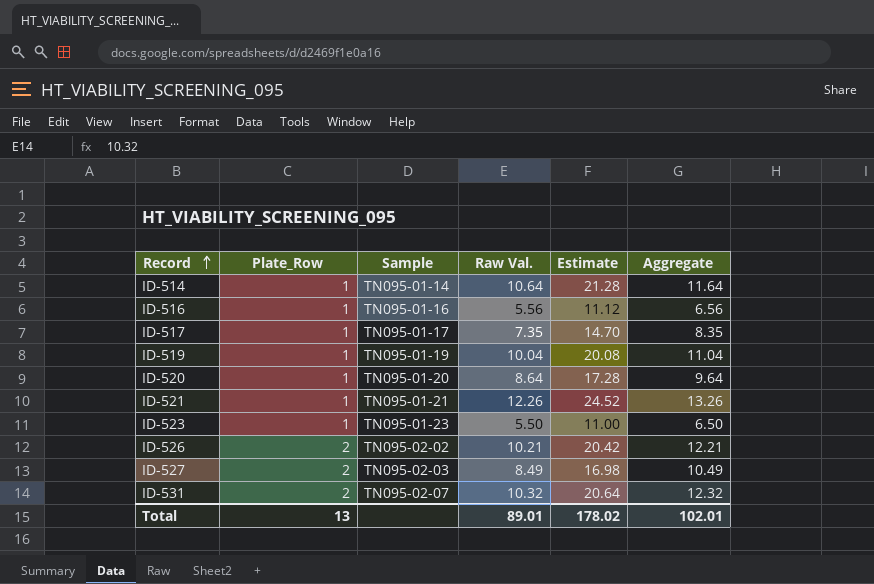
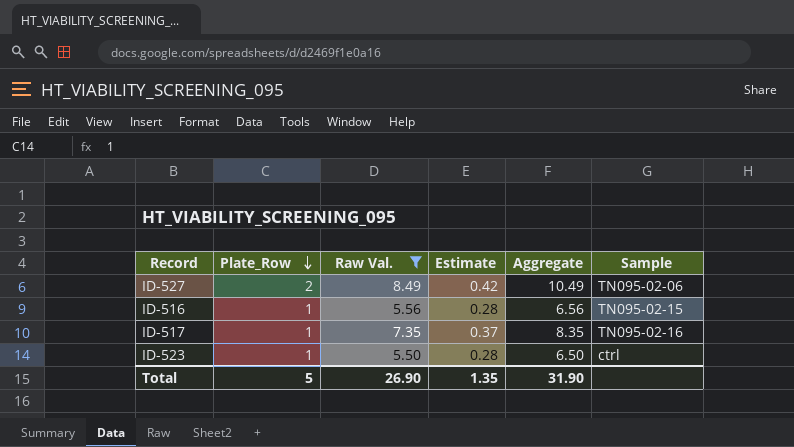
filter: none -> Raw Val. <= 8.49
row order: Record ascending -> Plate_Row descending
column Estimate | formula: [Raw Val.] * 2 -> [Raw Val.] * 0.05
column Sample | position: 3 -> 6
ID-527 | Sample: TN095-02-03 -> TN095-02-06
ID-516 | Sample: TN095-01-16 -> TN095-02-15
ID-517 | Sample: TN095-01-17 -> TN095-02-16
ID-523 | Sample: TN095-01-23 -> ctrl
Total | Plate_Row: 13 -> 5
Total | Raw Val.: 89.01 -> 26.90
Total | Estimate: 178.02 -> 1.35
Total | Aggregate: 102.01 -> 31.90

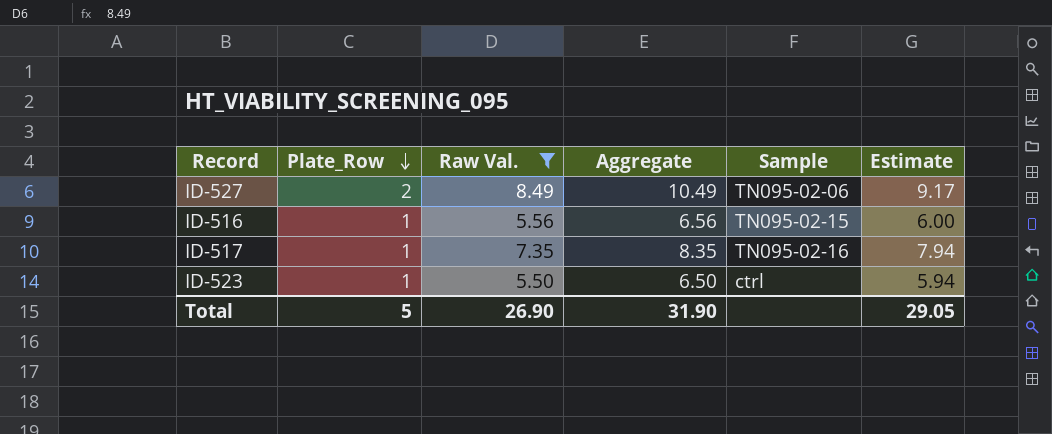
column Estimate | formula: [Raw Val.] * 0.05 -> [Raw Val.] * 1.08
column Estimate | position: 4 -> 6
Total | Estimate: 1.35 -> 29.05

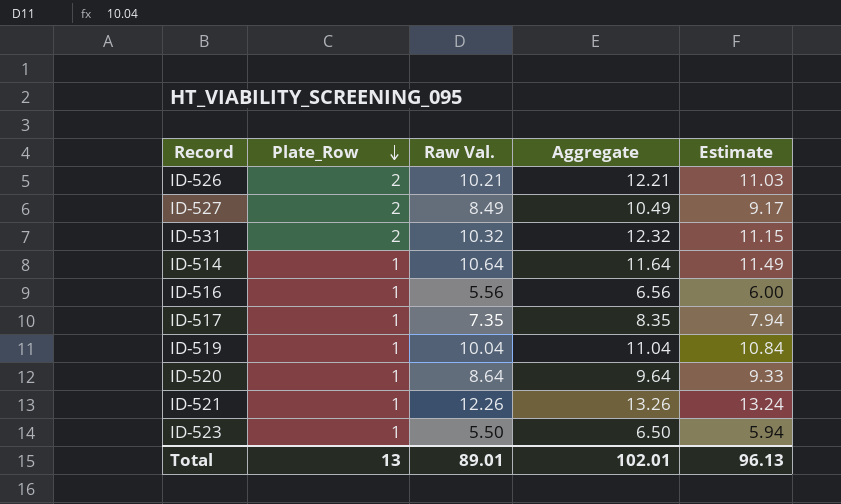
filter: Raw Val. <= 8.49 -> none
column Sample | position: 5 -> none
Total | Plate_Row: 5 -> 13
Total | Raw Val.: 26.90 -> 89.01
Total | Aggregate: 31.90 -> 102.01
Total | Estimate: 29.05 -> 96.13

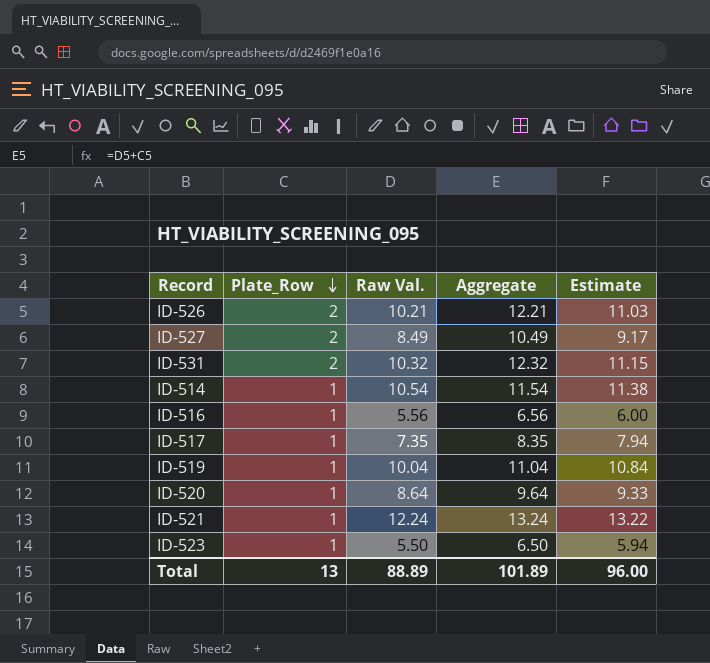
ID-514 | Raw Val.: 10.64 -> 10.54
ID-514 | Aggregate: 11.64 -> 11.54
ID-514 | Estimate: 11.49 -> 11.38
ID-521 | Raw Val.: 12.26 -> 12.24
ID-521 | Aggregate: 13.26 -> 13.24
ID-521 | Estimate: 13.24 -> 13.22
Total | Raw Val.: 89.01 -> 88.89
Total | Aggregate: 102.01 -> 101.89
Total | Estimate: 96.13 -> 96.00

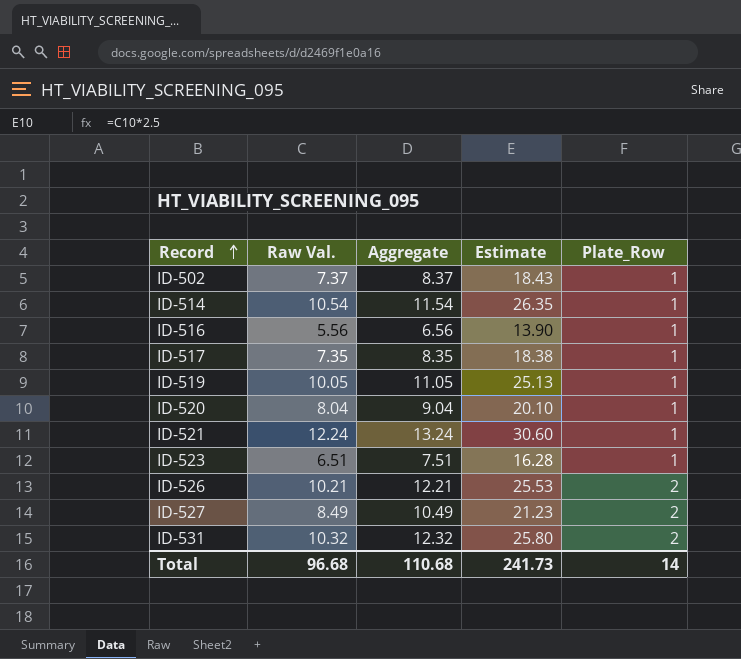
row order: Plate_Row descending -> Record ascending
column Estimate | formula: [Raw Val.] * 1.08 -> [Raw Val.] * 2.5
column Plate_Row | position: 2 -> 5
row ID-502: none -> 7.37 | 8.37 | 18.43 | 1
ID-519 | Raw Val.: 10.04 -> 10.05
ID-519 | Aggregate: 11.04 -> 11.05
ID-520 | Raw Val.: 8.64 -> 8.04
ID-520 | Aggregate: 9.64 -> 9.04
ID-523 | Raw Val.: 5.50 -> 6.51
ID-523 | Aggregate: 6.50 -> 7.51
Total | Raw Val.: 88.89 -> 96.68
Total | Aggregate: 101.89 -> 110.68
Total | Estimate: 96.00 -> 241.73
Total | Plate_Row: 13 -> 14

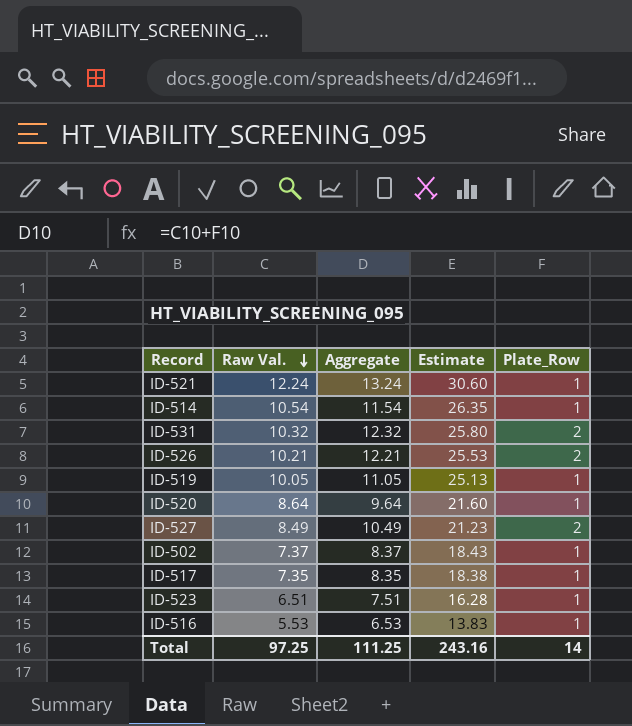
row order: Record ascending -> Raw Val. descending
ID-520 | Raw Val.: 8.04 -> 8.64
ID-520 | Aggregate: 9.04 -> 9.64
ID-520 | Estimate: 20.10 -> 21.60
ID-516 | Raw Val.: 5.56 -> 5.53
ID-516 | Aggregate: 6.56 -> 6.53
ID-516 | Estimate: 13.90 -> 13.83
Total | Raw Val.: 96.68 -> 97.25
Total | Aggregate: 110.68 -> 111.25
Total | Estimate: 241.73 -> 243.16

